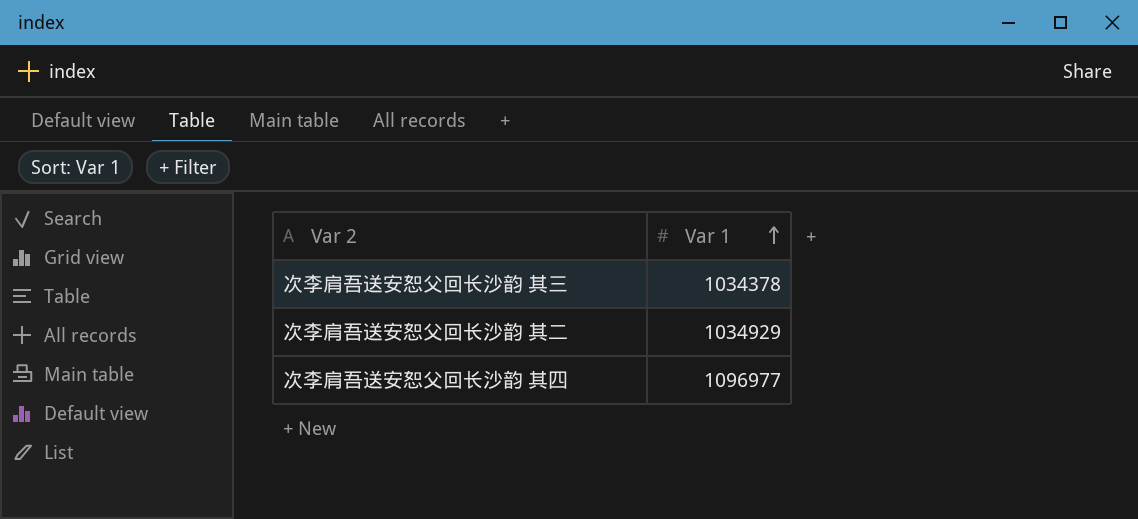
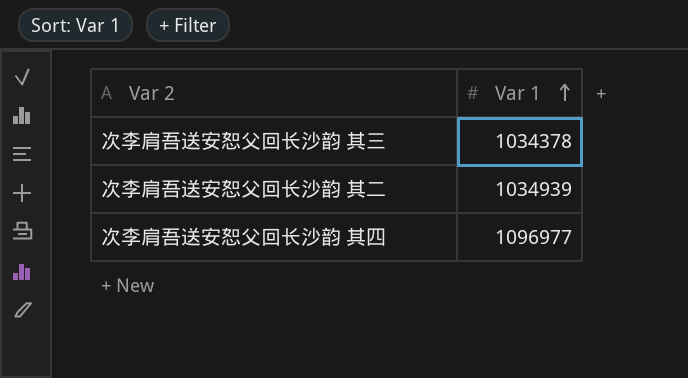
次李肩吾送安恕父回长沙韵 其二 | Var 1: 1034929 -> 1034939

